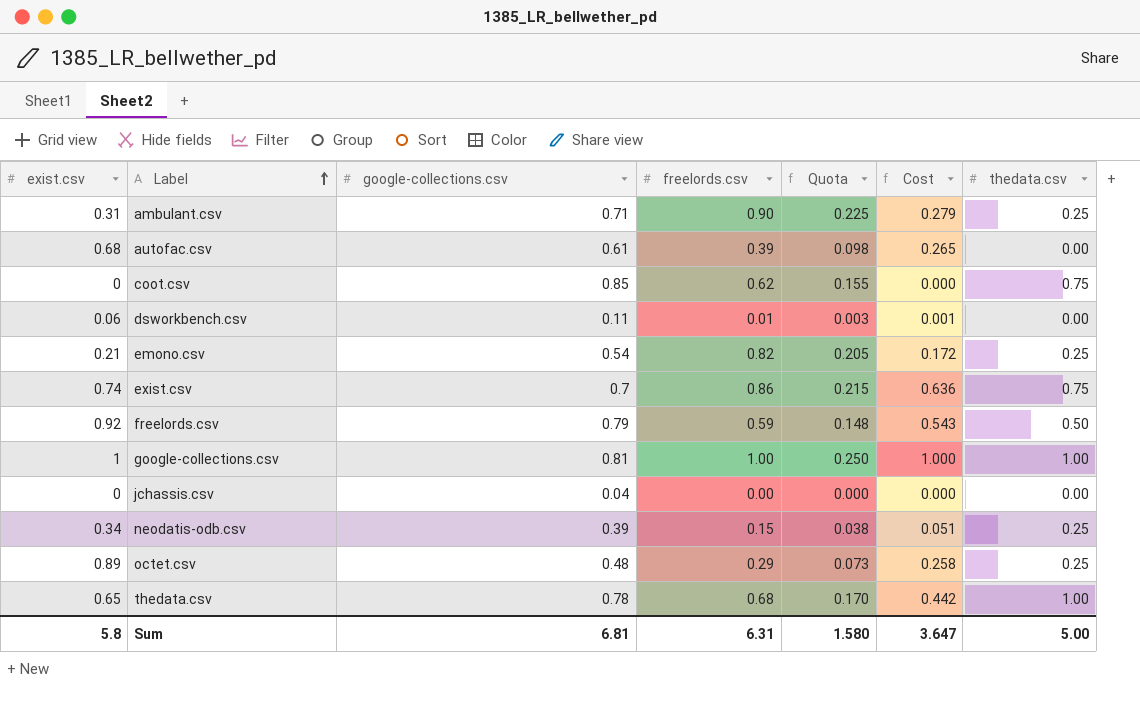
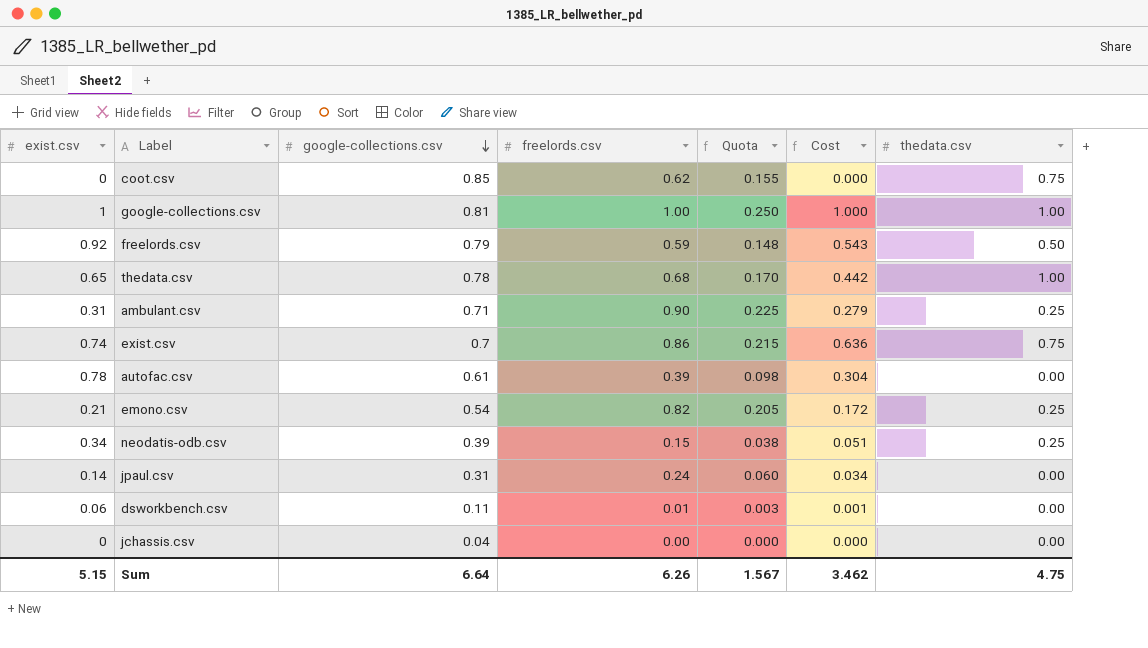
row order: Label ascending -> google-collections.csv descending
row octet.csv: 0.89 | 0.48 | 0.29 | 0.073 | 0.258 | 0.25 -> none
autofac.csv | exist.csv: 0.68 -> 0.78
autofac.csv | Cost: 0.265 -> 0.304
row jpaul.csv: none -> 0.14 | 0.31 | 0.24 | 0.060 | 0.034 | 0.00
Sum | exist.csv: 5.8 -> 5.15
Sum | google-collections.csv: 6.81 -> 6.64
Sum | freelords.csv: 6.31 -> 6.26
Sum | Quota: 1.580 -> 1.567
Sum | Cost: 3.647 -> 3.462
Sum | thedata.csv: 5.00 -> 4.75

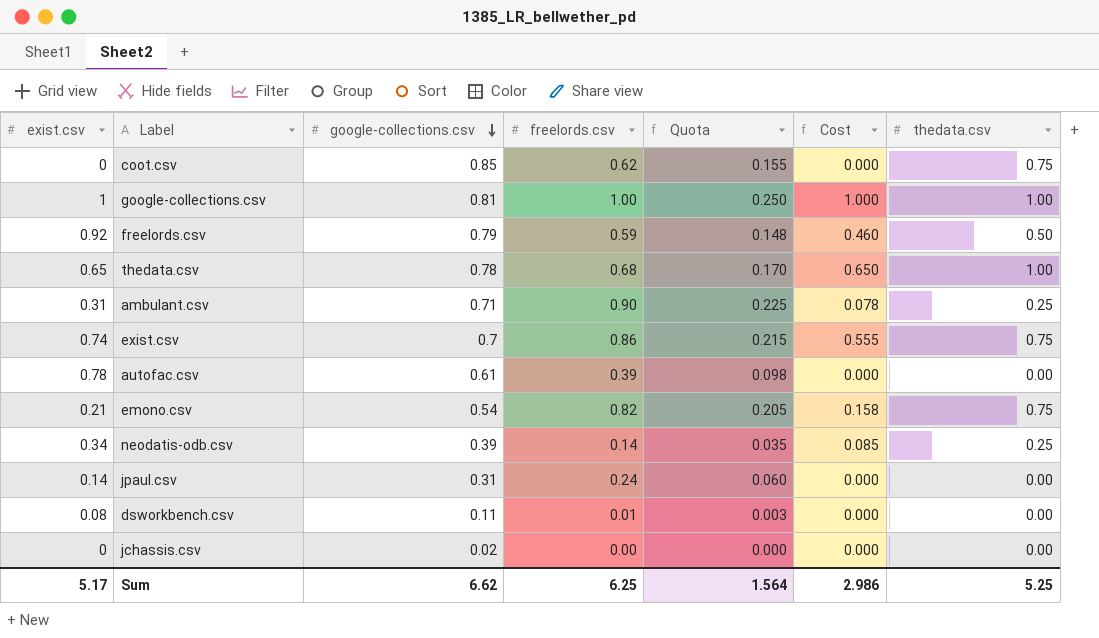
column Cost | formula: [exist.csv] * [freelords.csv] -> [exist.csv] * [thedata.csv]
emono.csv | thedata.csv: 0.25 -> 0.75
neodatis-odb.csv | freelords.csv: 0.15 -> 0.14
neodatis-odb.csv | Quota: 0.038 -> 0.035
dsworkbench.csv | exist.csv: 0.06 -> 0.08
jchassis.csv | google-collections.csv: 0.04 -> 0.02
Sum | exist.csv: 5.15 -> 5.17
Sum | google-collections.csv: 6.64 -> 6.62
Sum | freelords.csv: 6.26 -> 6.25
Sum | Quota: 1.567 -> 1.564
Sum | Cost: 3.462 -> 2.986
Sum | thedata.csv: 4.75 -> 5.25

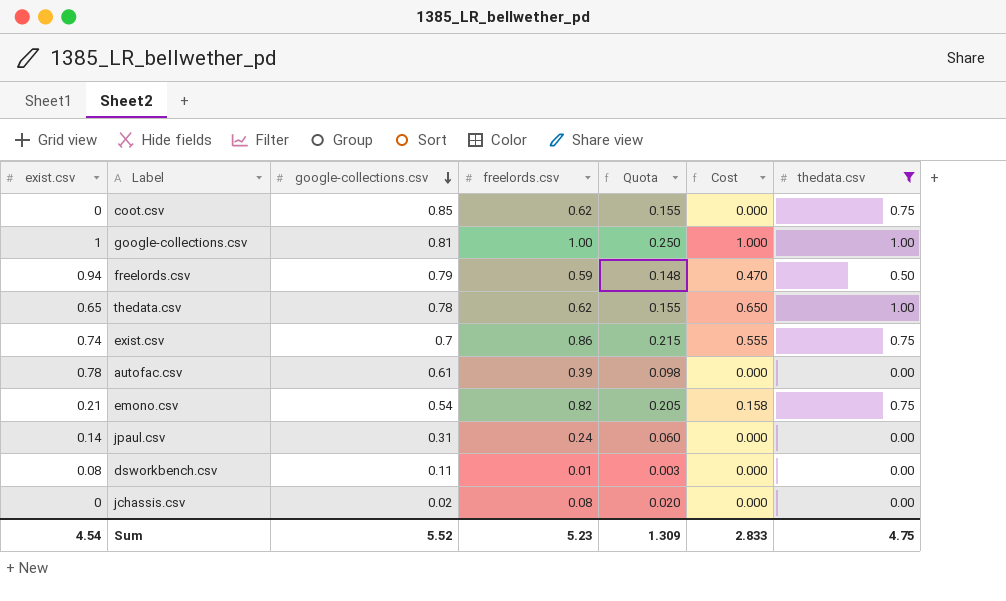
filter: none -> thedata.csv != 0.25
freelords.csv | exist.csv: 0.92 -> 0.94
freelords.csv | Cost: 0.460 -> 0.470
thedata.csv | freelords.csv: 0.68 -> 0.62
thedata.csv | Quota: 0.170 -> 0.155
jchassis.csv | freelords.csv: 0.00 -> 0.08
jchassis.csv | Quota: 0.000 -> 0.020
Sum | exist.csv: 5.17 -> 4.54
Sum | google-collections.csv: 6.62 -> 5.52
Sum | freelords.csv: 6.25 -> 5.23
Sum | Quota: 1.564 -> 1.309
Sum | Cost: 2.986 -> 2.833
Sum | thedata.csv: 5.25 -> 4.75

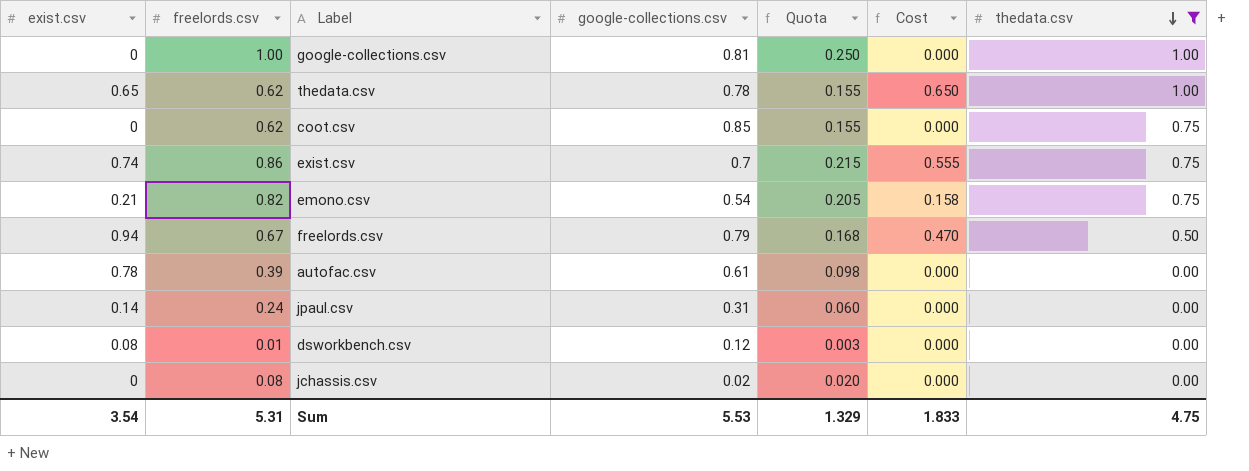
row order: google-collections.csv descending -> thedata.csv descending
column freelords.csv | position: 4 -> 2
google-collections.csv | exist.csv: 1 -> 0
google-collections.csv | Cost: 1.000 -> 0.000
freelords.csv | freelords.csv: 0.59 -> 0.67
freelords.csv | Quota: 0.148 -> 0.168
dsworkbench.csv | google-collections.csv: 0.11 -> 0.12
Sum | exist.csv: 4.54 -> 3.54
Sum | freelords.csv: 5.23 -> 5.31
Sum | google-collections.csv: 5.52 -> 5.53
Sum | Quota: 1.309 -> 1.329
Sum | Cost: 2.833 -> 1.833

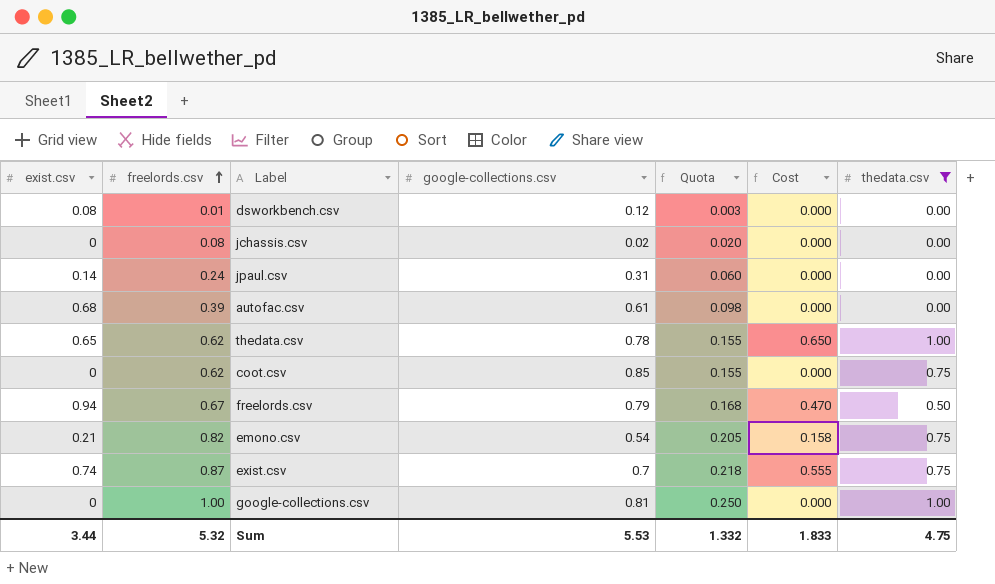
row order: thedata.csv descending -> freelords.csv ascending
autofac.csv | exist.csv: 0.78 -> 0.68
exist.csv | freelords.csv: 0.86 -> 0.87
exist.csv | Quota: 0.215 -> 0.218
Sum | exist.csv: 3.54 -> 3.44
Sum | freelords.csv: 5.31 -> 5.32
Sum | Quota: 1.329 -> 1.332

